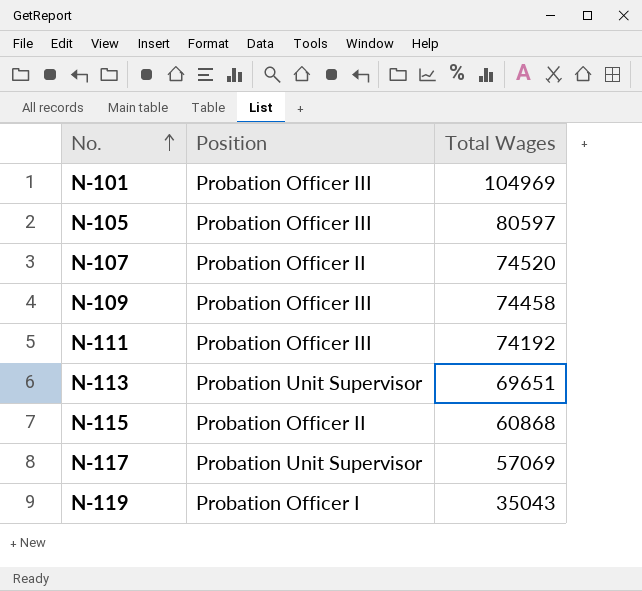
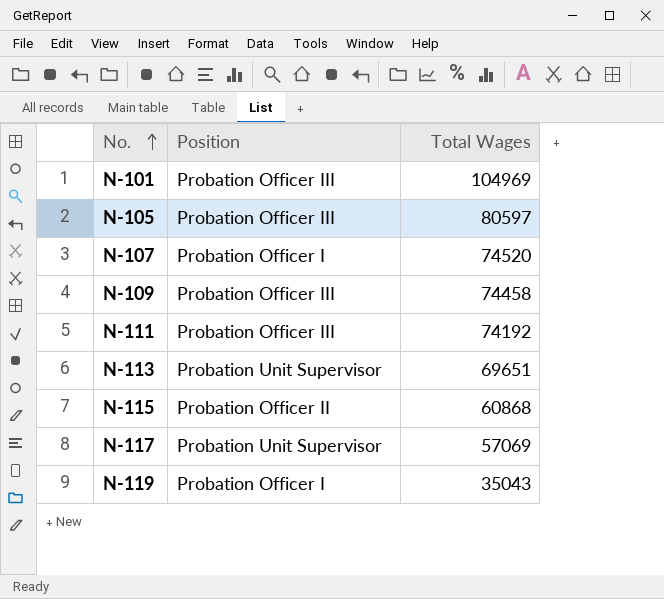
N-107 | Position: Probation Officer II -> Probation Officer I

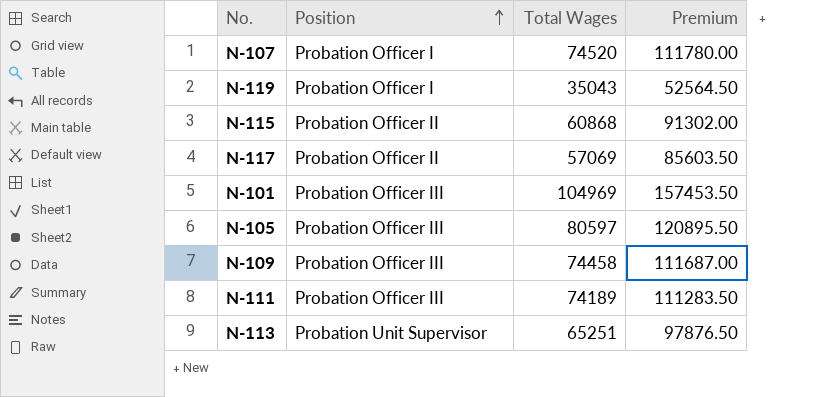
row order: No. ascending -> Position ascending
column Premium | formula: none -> [Total Wages] * 1.5
N-117 | Position: Probation Unit Supervisor -> Probation Officer II
N-111 | Total Wages: 74192 -> 74189
N-113 | Total Wages: 69651 -> 65251

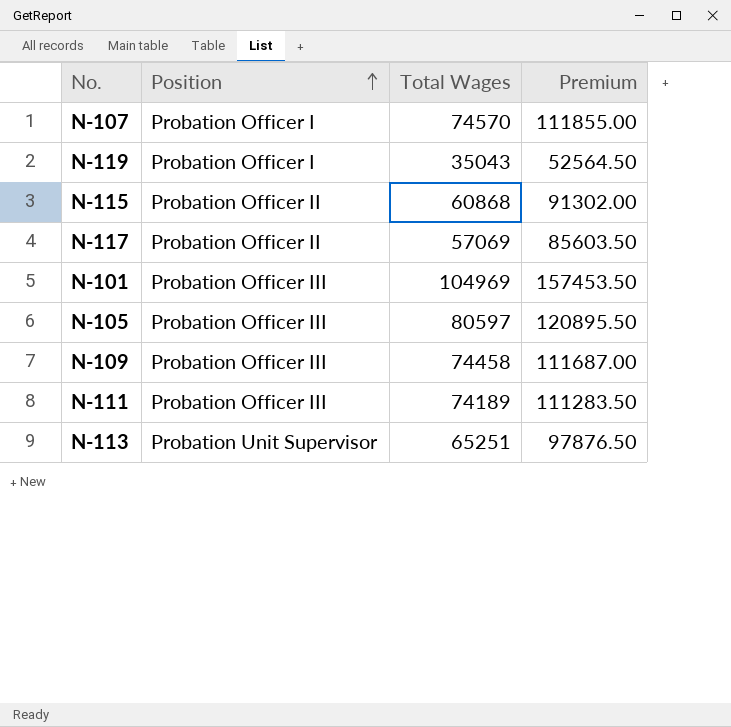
N-107 | Total Wages: 74520 -> 74570
N-107 | Premium: 111780.00 -> 111855.00

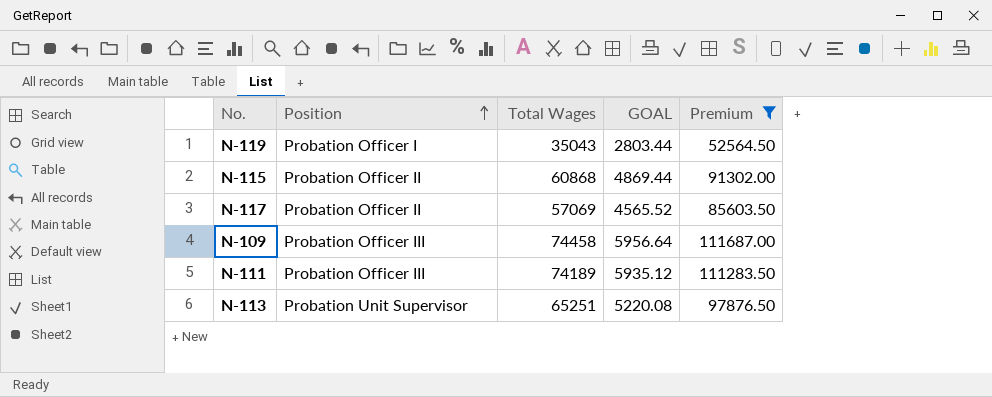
filter: none -> Premium <= 111687.00
column GOAL | formula: none -> [Total Wages] * 0.08

